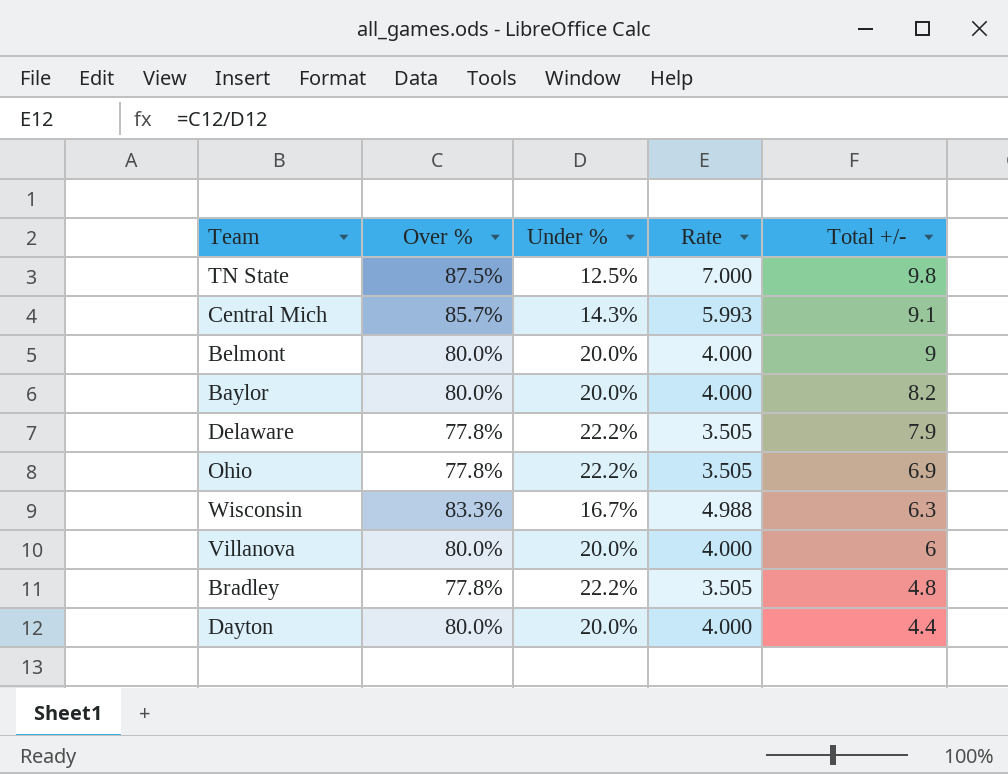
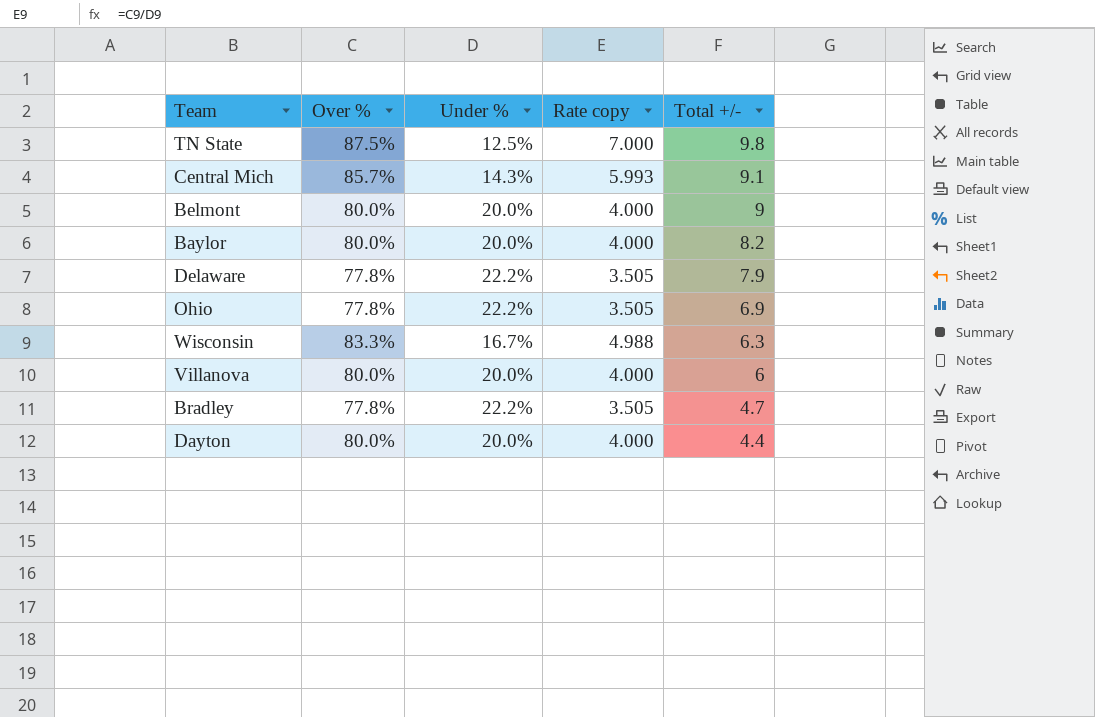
column name: Rate -> Rate copy
Bradley | Total +/-: 4.8 -> 4.7

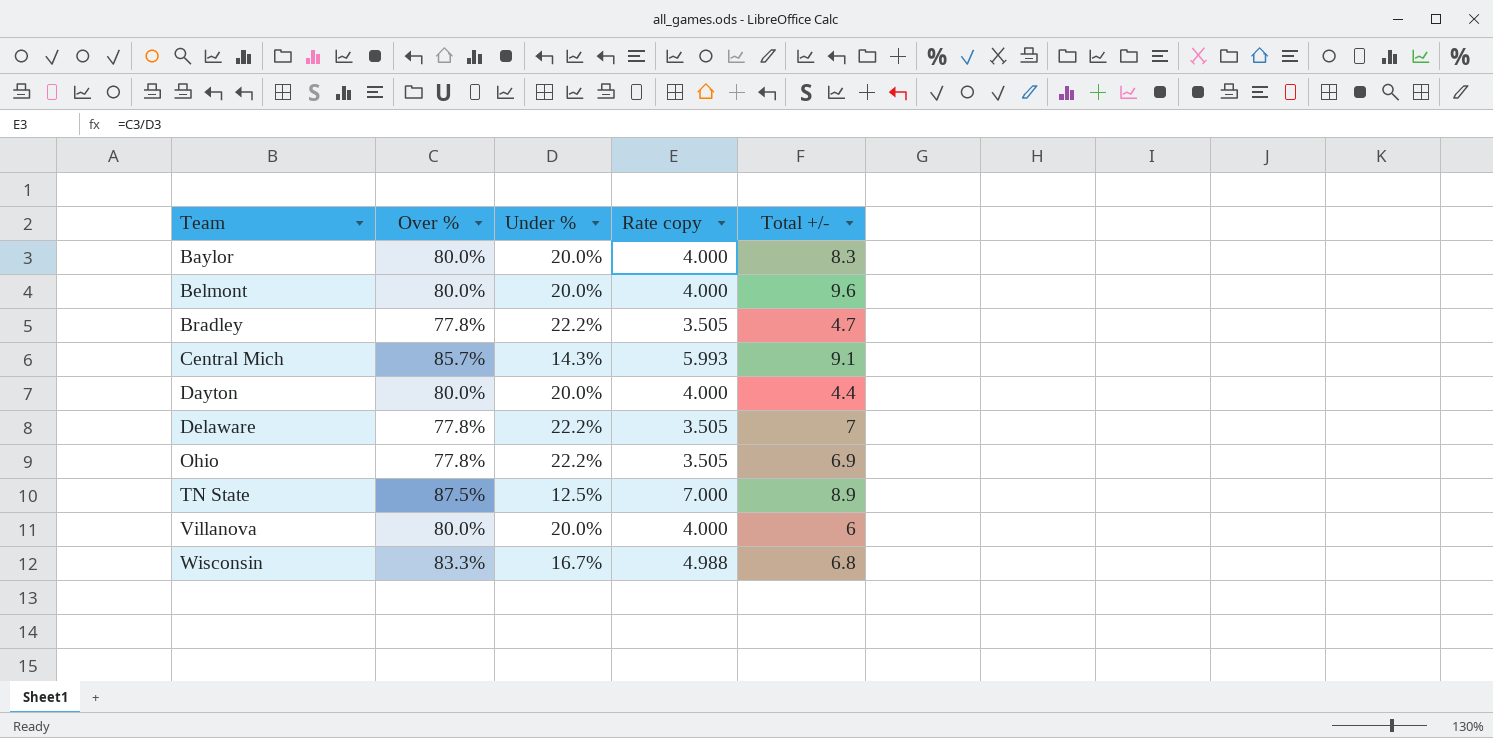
row order: Total +/- descending -> Team ascending
Baylor | Total +/-: 8.2 -> 8.3
Belmont | Total +/-: 9 -> 9.6
Delaware | Total +/-: 7.9 -> 7
TN State | Total +/-: 9.8 -> 8.9
Wisconsin | Total +/-: 6.3 -> 6.8

